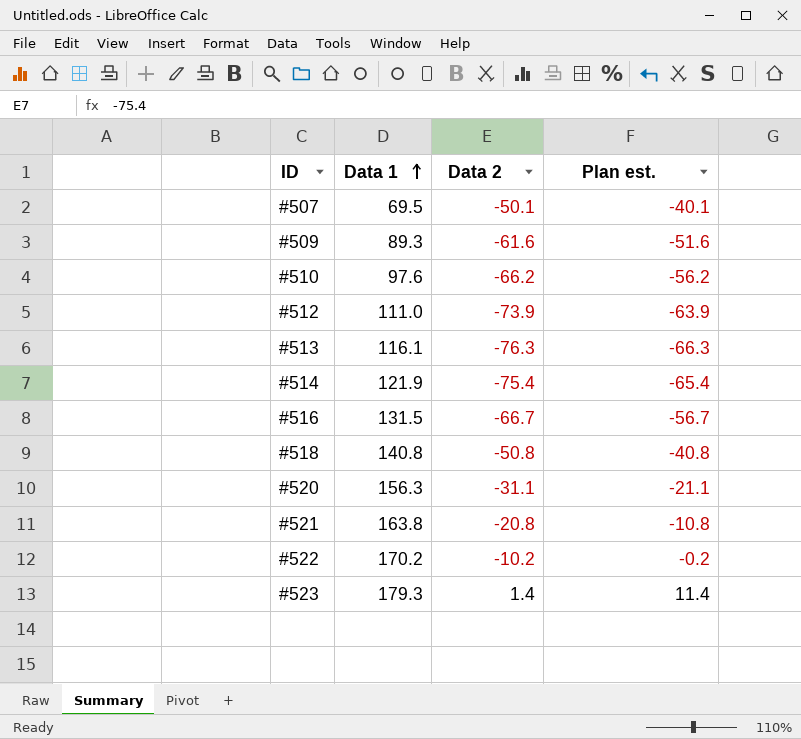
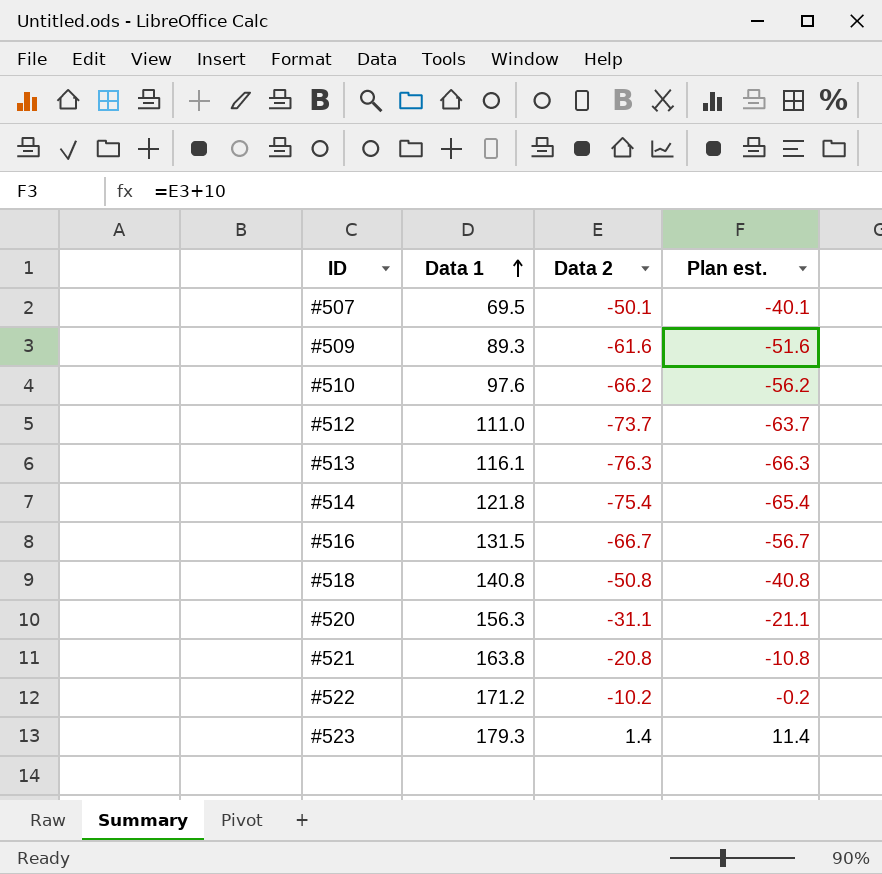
#512 | Data 2: -73.9 -> -73.7
#512 | Plan est.: -63.9 -> -63.7
#514 | Data 1: 121.9 -> 121.8
#522 | Data 1: 170.2 -> 171.2

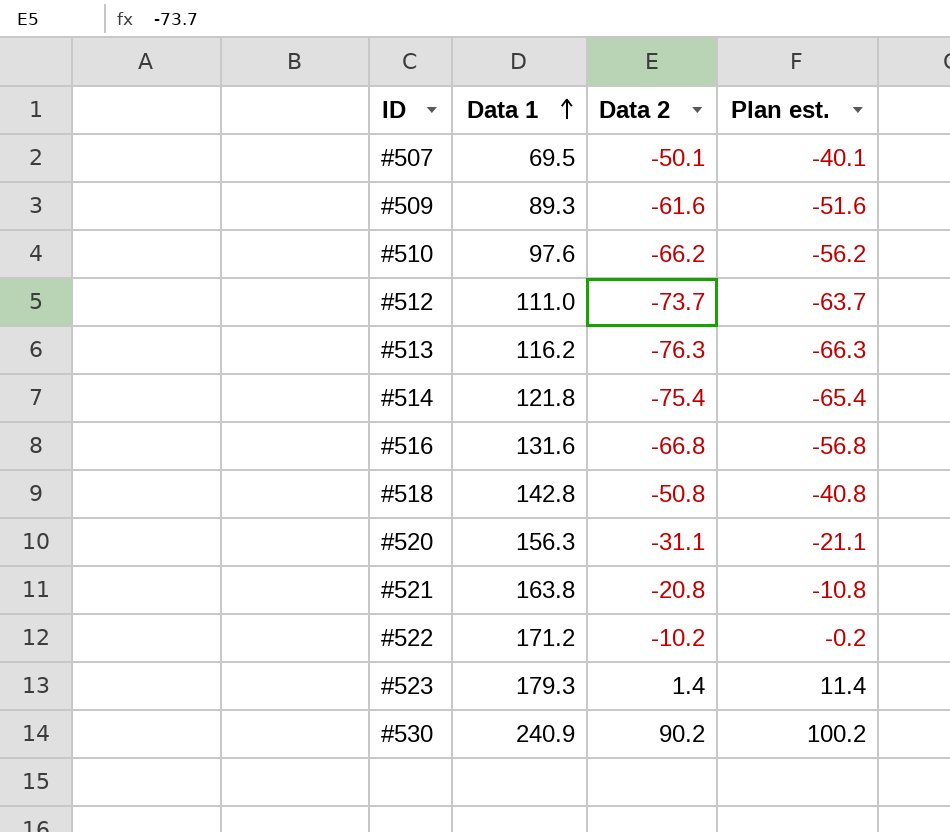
#513 | Data 1: 116.1 -> 116.2
#516 | Data 1: 131.5 -> 131.6
#516 | Data 2: -66.7 -> -66.8
#516 | Plan est.: -56.7 -> -56.8
#518 | Data 1: 140.8 -> 142.8
row #530: none -> 240.9 | 90.2 | 100.2

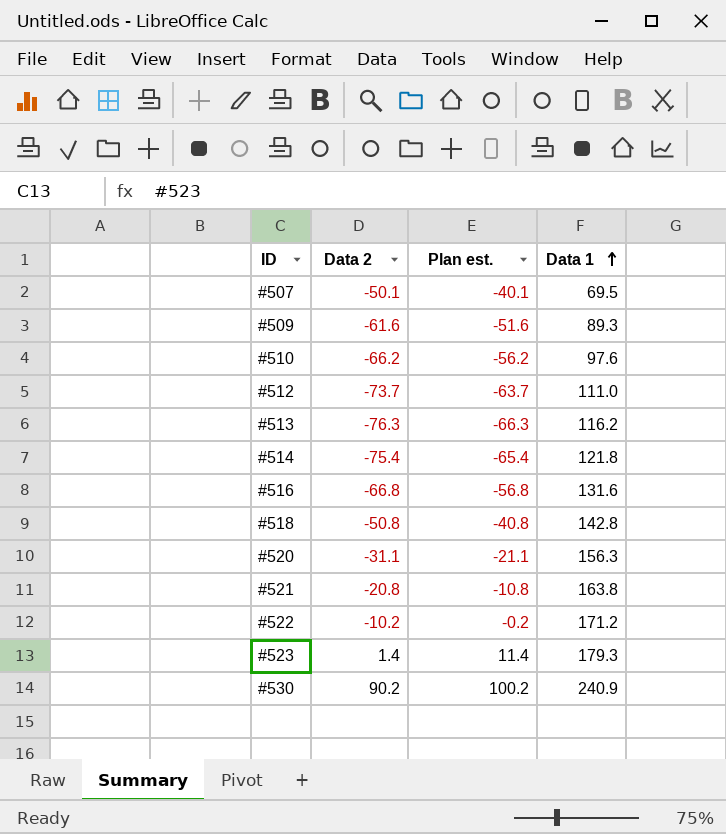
column Data 1 | position: 2 -> 4

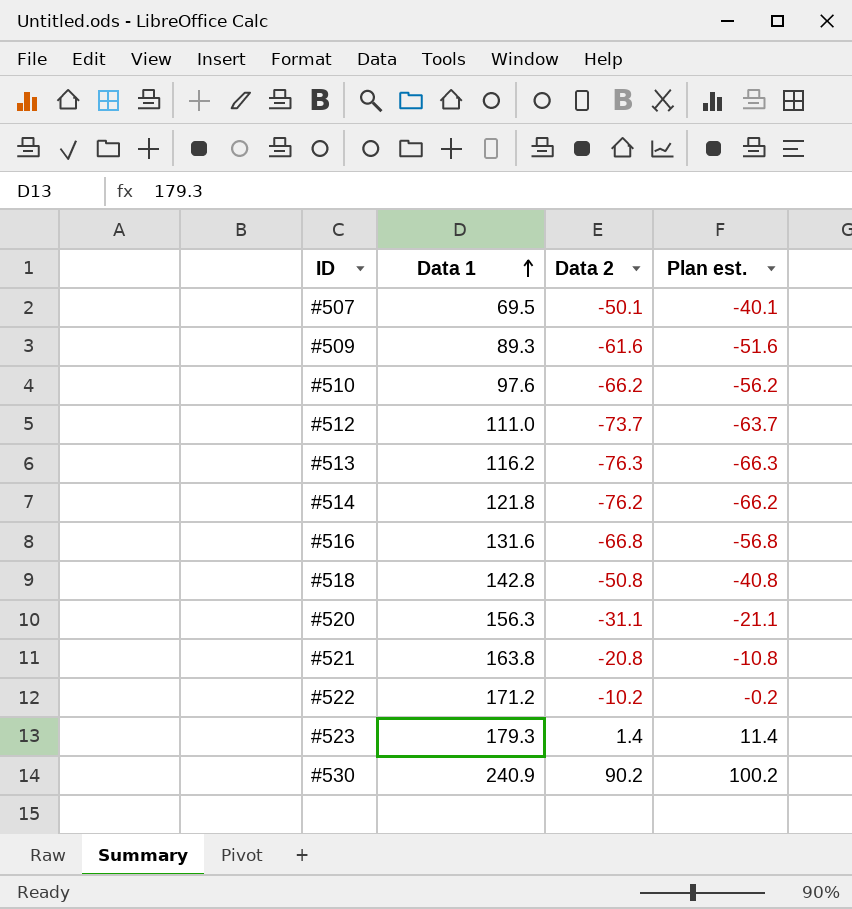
column Data 1 | position: 4 -> 2
#514 | Data 2: -75.4 -> -76.2
#514 | Plan est.: -65.4 -> -66.2

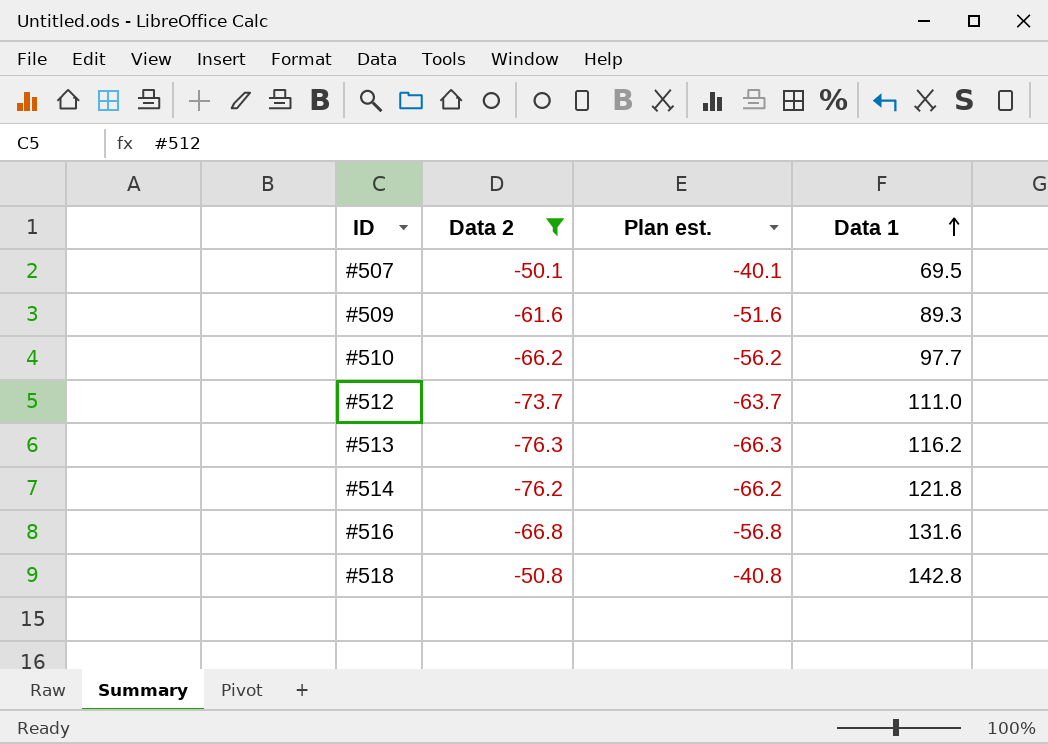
filter: none -> Data 2 <= -50.1
column Data 1 | position: 2 -> 4
#510 | Data 1: 97.6 -> 97.7

